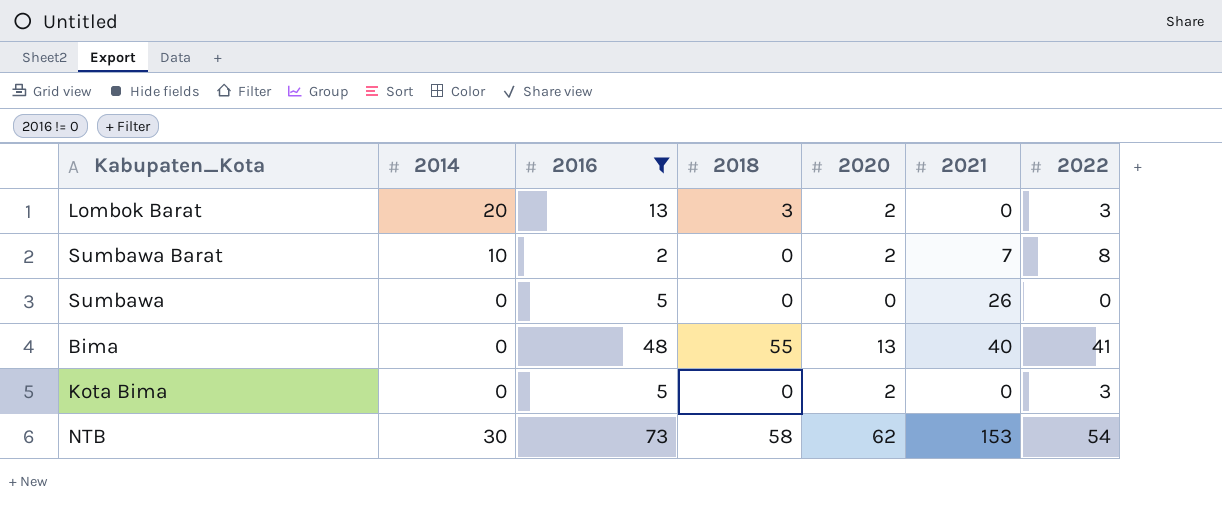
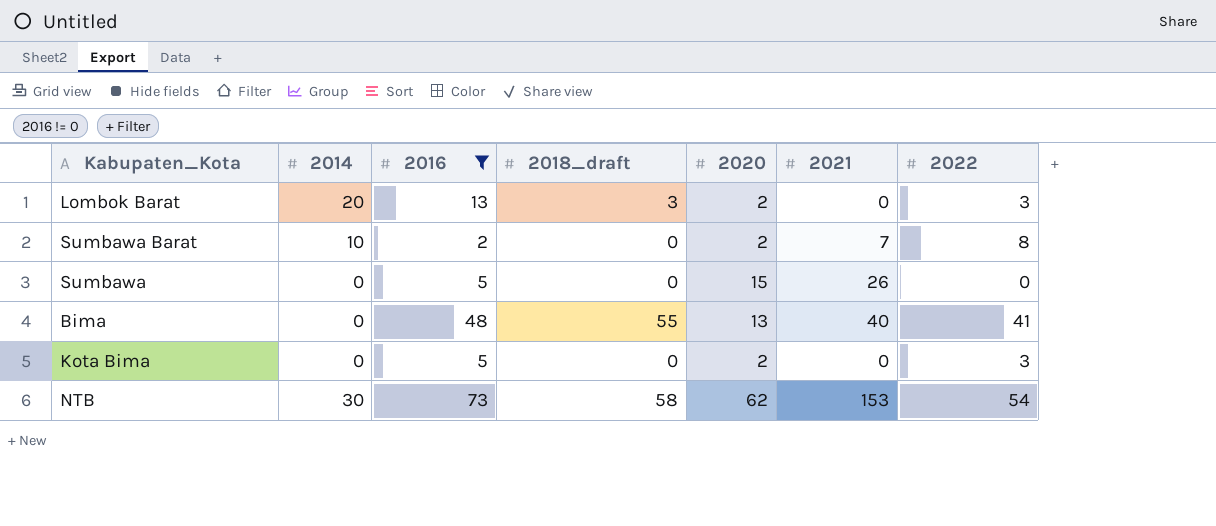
column name: 2018 -> 2018_draft
Sumbawa | 2020: 0 -> 15

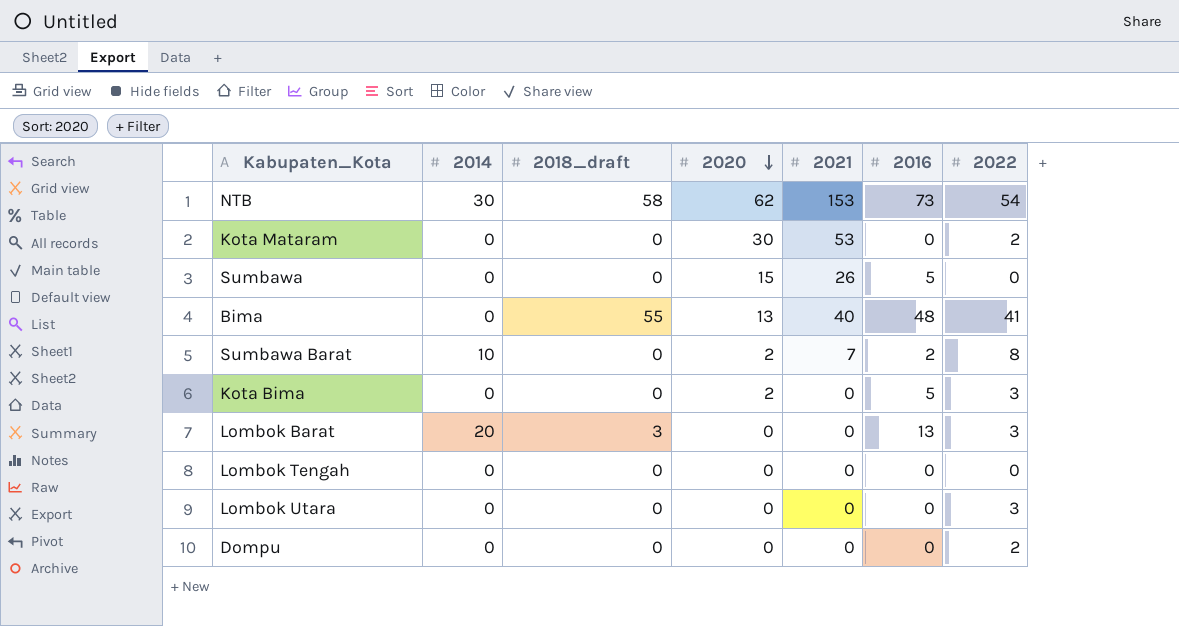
filter: 2016 != 0 -> none
row order: none -> 2020 descending
column 2016 | position: 3 -> 6
Lombok Barat | 2020: 2 -> 0

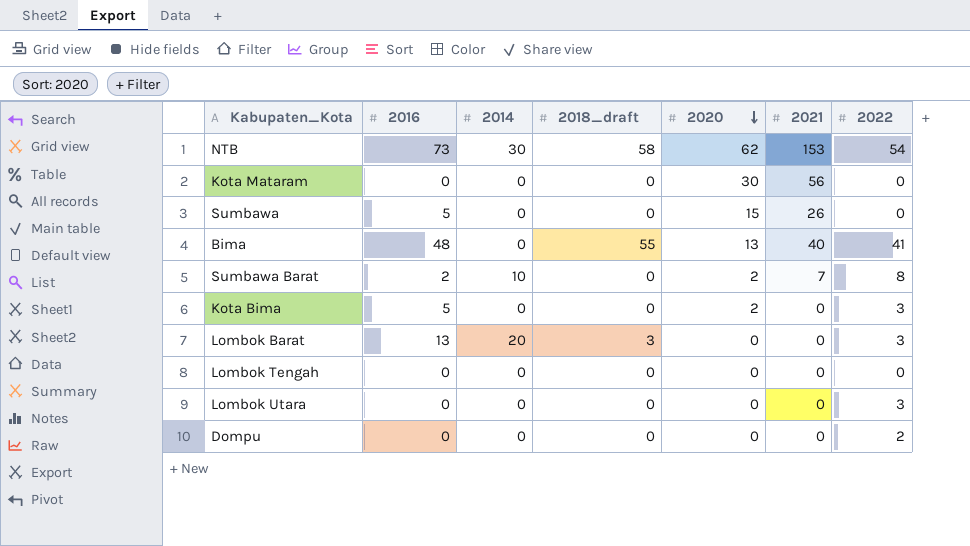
column 2016 | position: 6 -> 2
Kota Mataram | 2021: 53 -> 56
Kota Mataram | 2022: 2 -> 0

